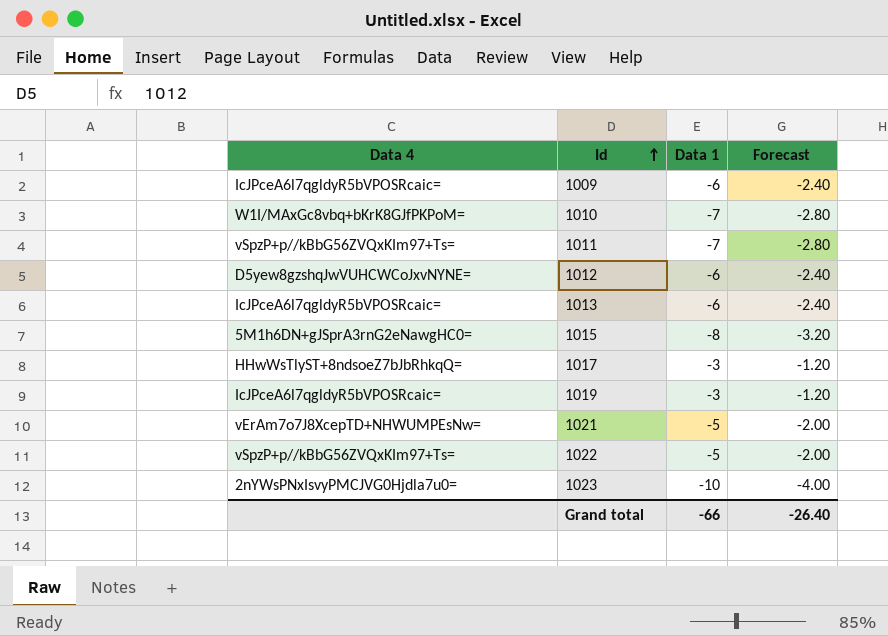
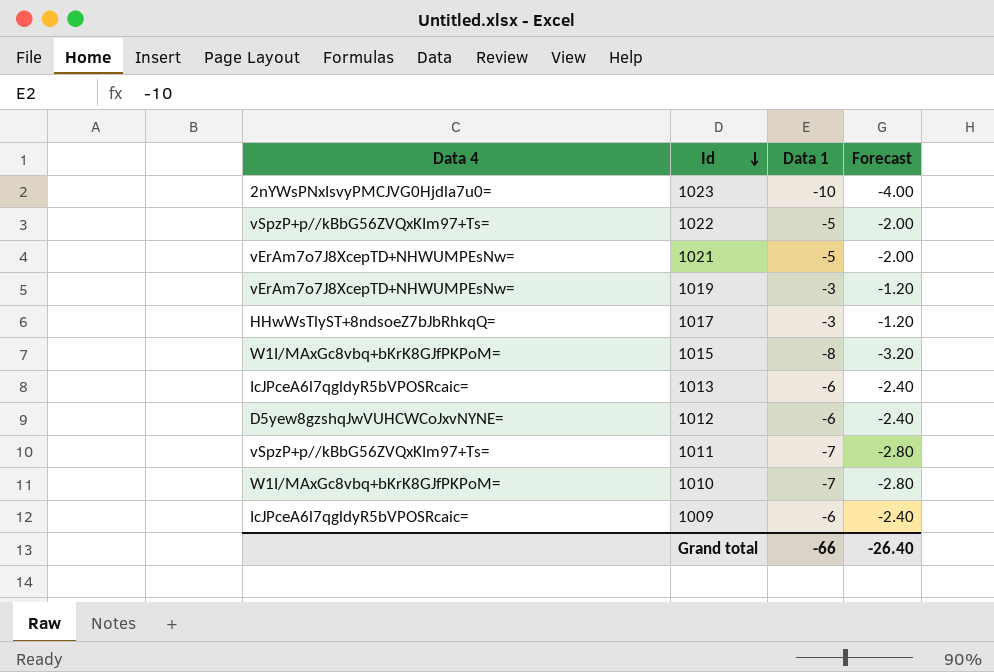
row order: Id ascending -> Id descending
1019 | Data 4: IcJPceA6l7qgldyR5bVPOSRcaic= -> vErAm7o7J8XcepTD+NHWUMPEsNw=
1015 | Data 4: 5M1h6DN+gJSprA3rnG2eNawgHC0= -> W1I/MAxGc8vbq+bKrK8GJfPKPoM=

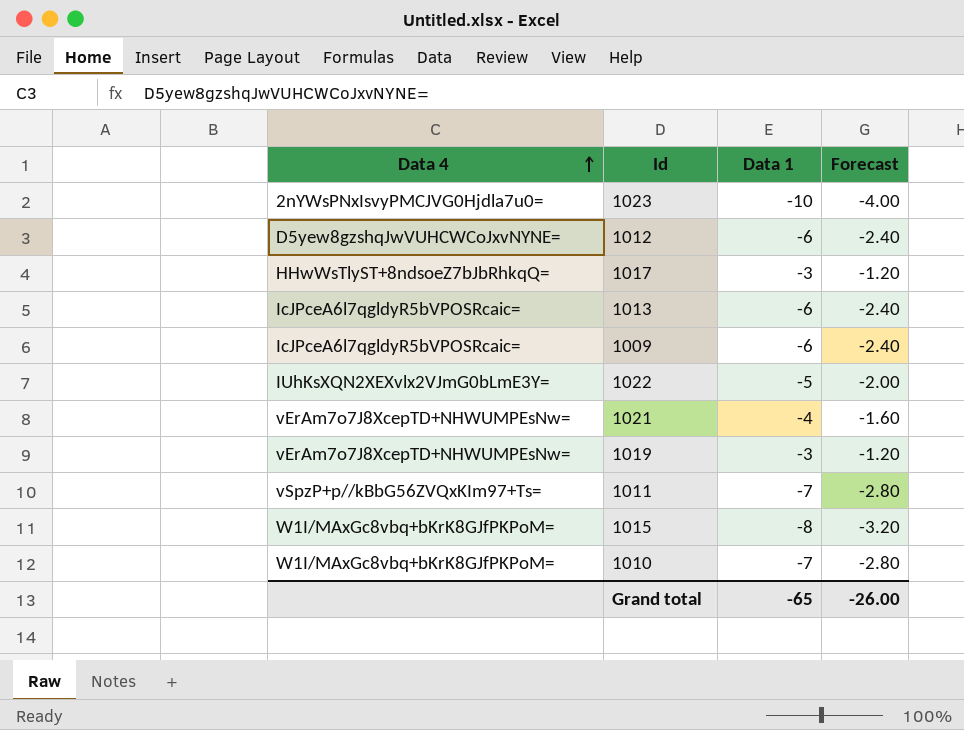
row order: Id descending -> Data 4 ascending
1022 | Data 4: vSpzP+p//kBbG56ZVQxKIm97+Ts= -> IUhKsXQN2XEXvlx2VJmG0bLmE3Y=
1021 | Data 1: -5 -> -4
1021 | Forecast: -2.00 -> -1.60
Grand total | Data 1: -66 -> -65
Grand total | Forecast: -26.40 -> -26.00

